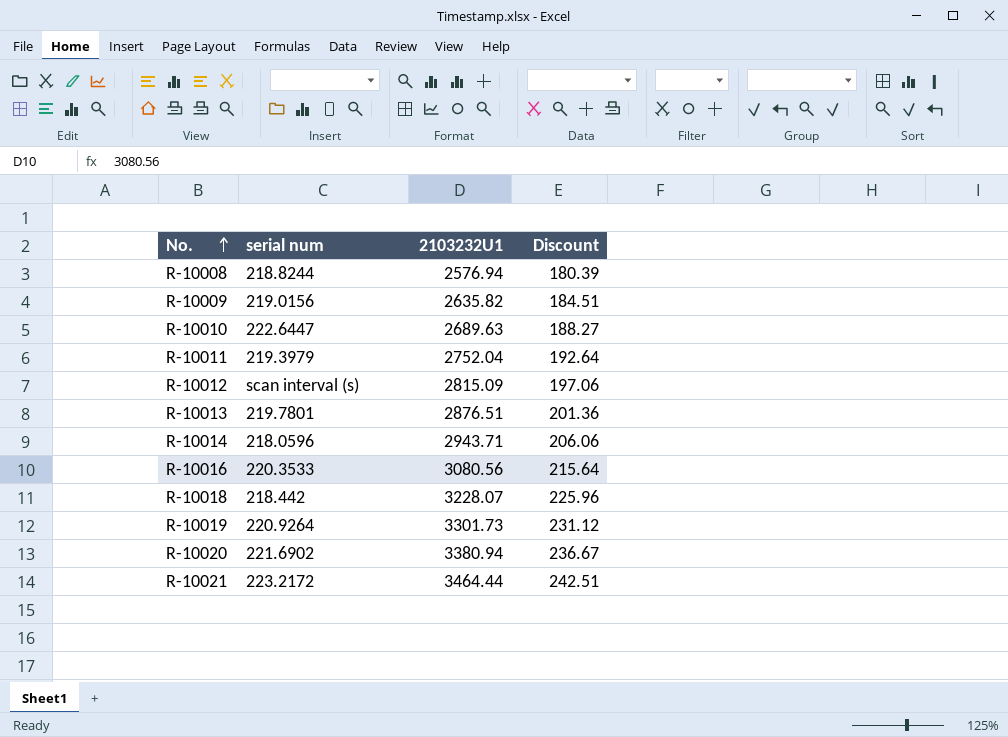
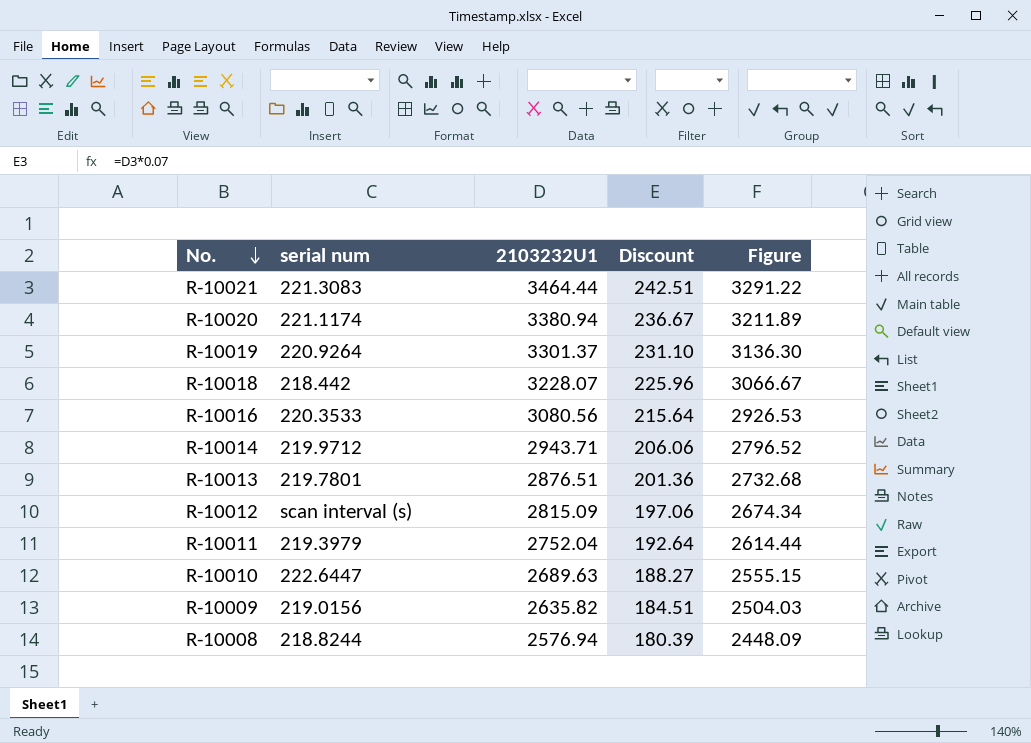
row order: No. ascending -> No. descending
column Figure | formula: none -> [2103232U1] * 0.95
R-10021 | serial num: 223.2172 -> 221.3083
R-10020 | serial num: 221.6902 -> 221.1174
R-10019 | 2103232U1: 3301.73 -> 3301.37
R-10019 | Discount: 231.12 -> 231.10
R-10014 | serial num: 218.0596 -> 219.9712

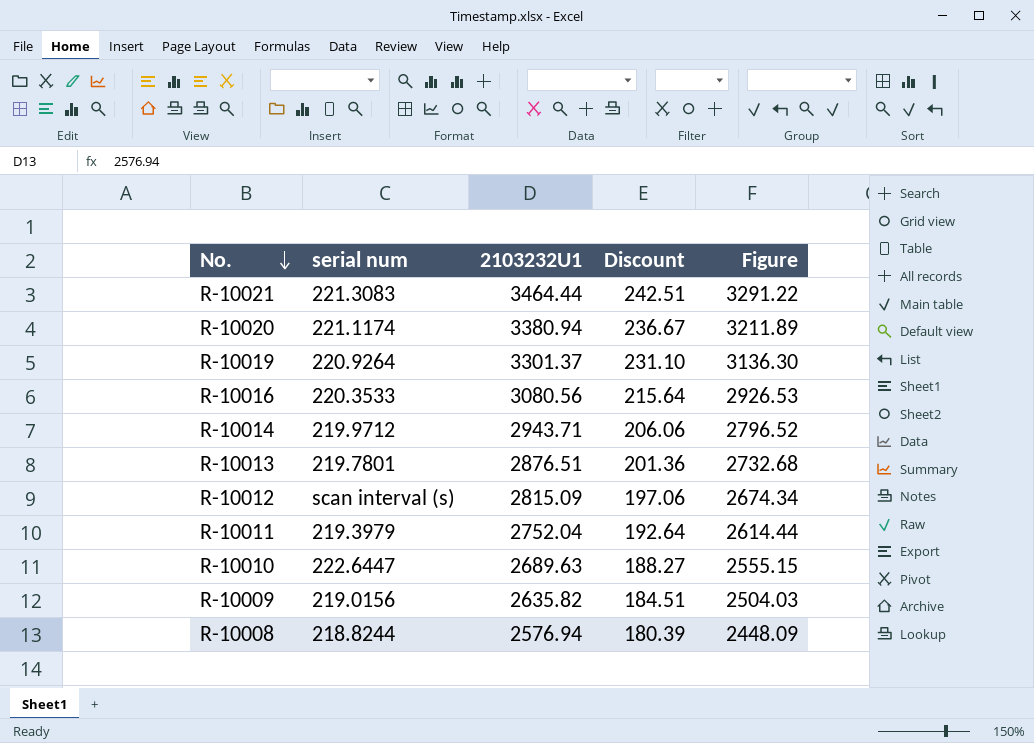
row R-10018: 218.442 | 3228.07 | 225.96 | 3066.67 -> none

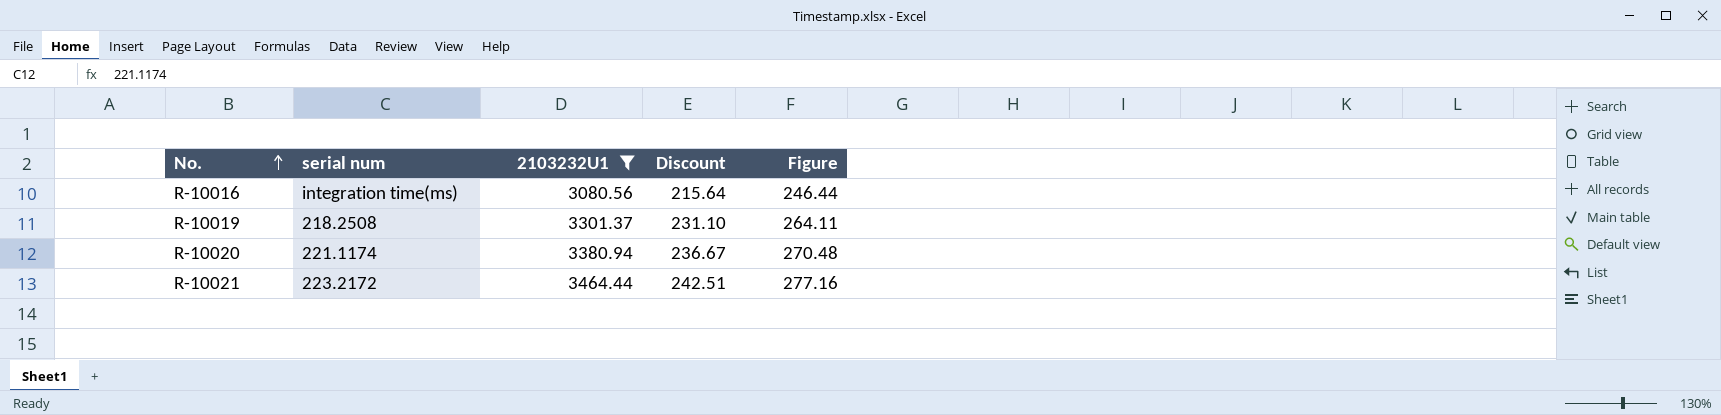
filter: none -> 2103232U1 >= 3080.56
row order: No. descending -> No. ascending
column Figure | formula: [2103232U1] * 0.95 -> [2103232U1] * 0.08
R-10016 | serial num: 220.3533 -> integration time(ms)
R-10019 | serial num: 220.9264 -> 218.2508
R-10021 | serial num: 221.3083 -> 223.2172

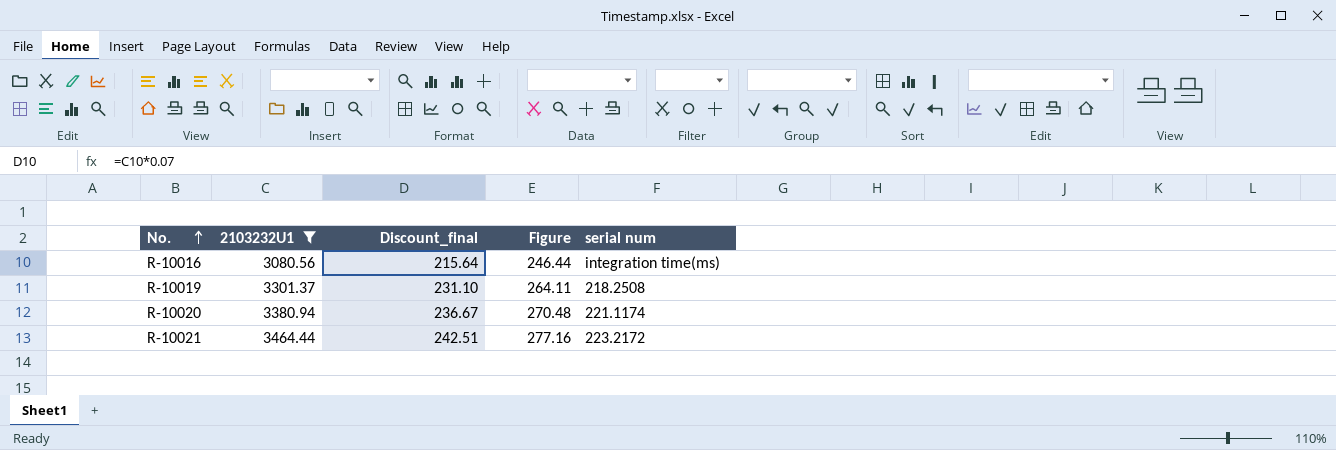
column name: Discount -> Discount_final
column serial num | position: 2 -> 5

